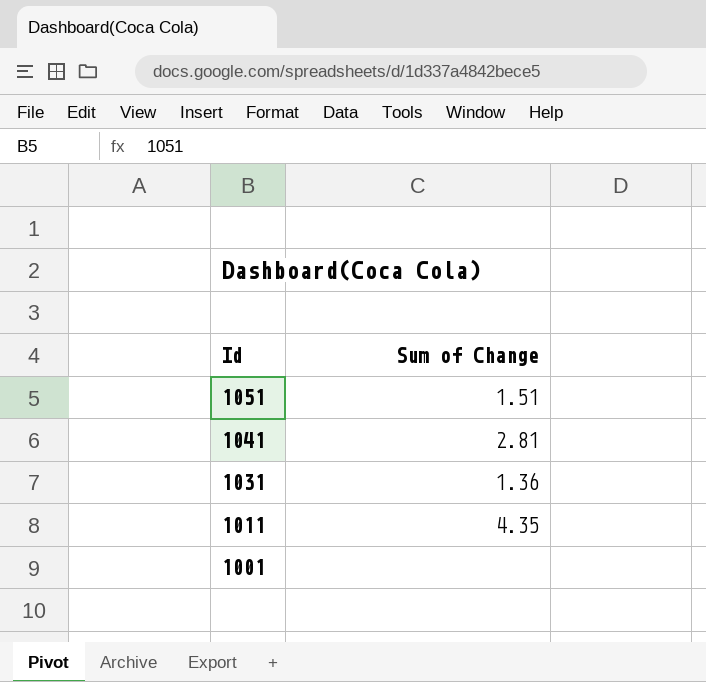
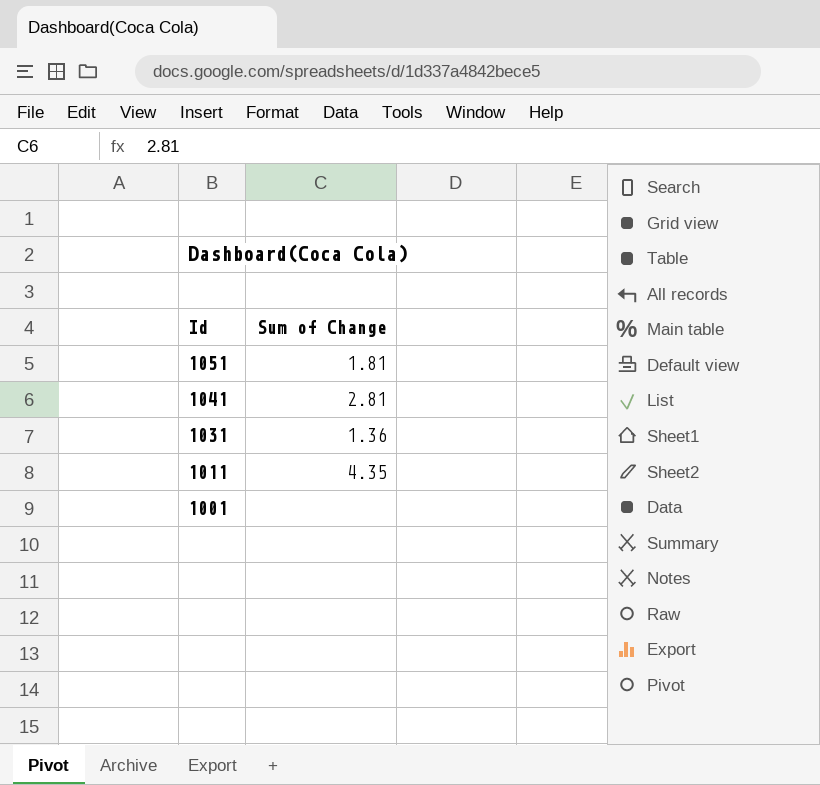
1051 | Sum of Change: 1.51 -> 1.81

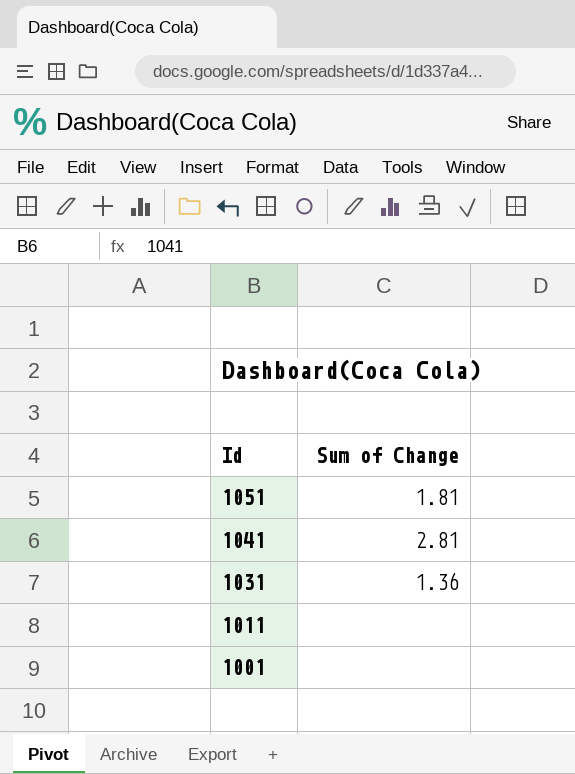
1011 | Sum of Change: 4.35 -> none

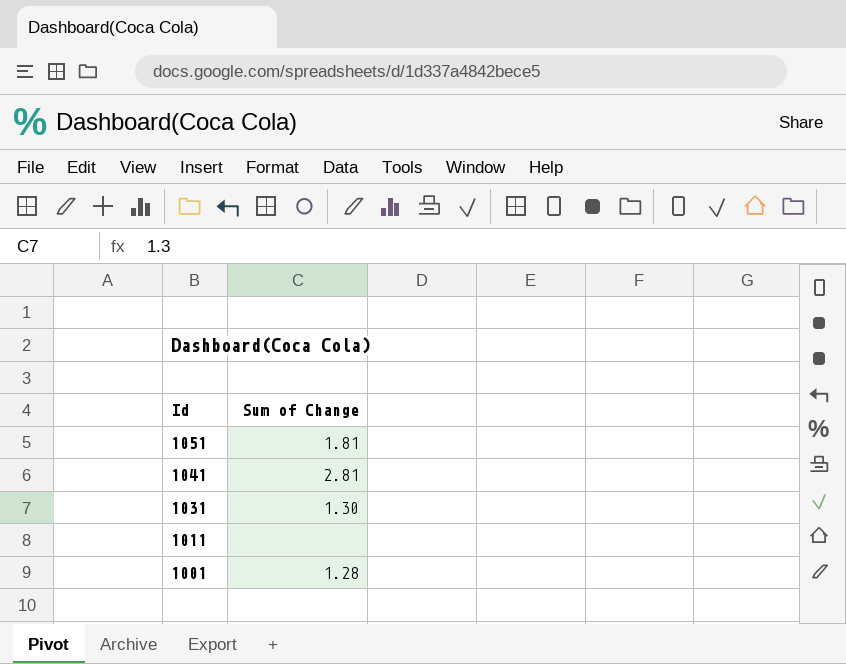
1031 | Sum of Change: 1.36 -> 1.30
1001 | Sum of Change: none -> 1.28

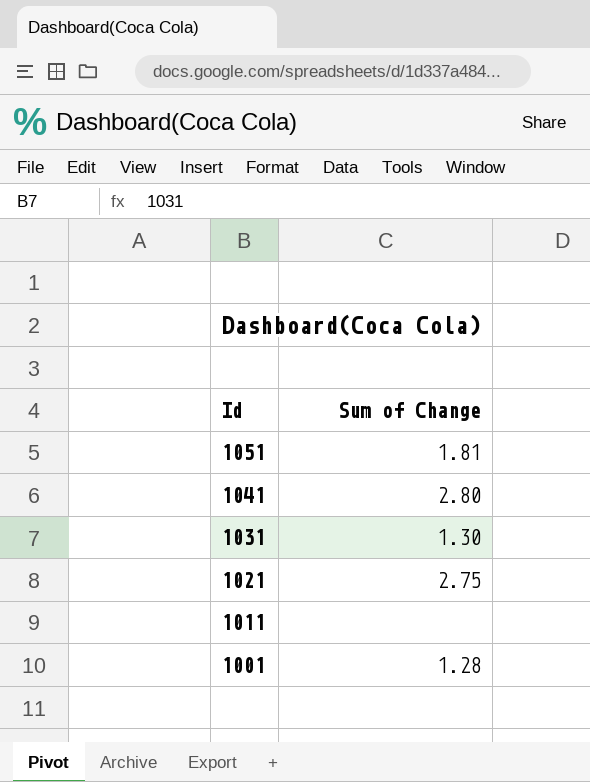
1041 | Sum of Change: 2.81 -> 2.80
row 1021: none -> 2.75

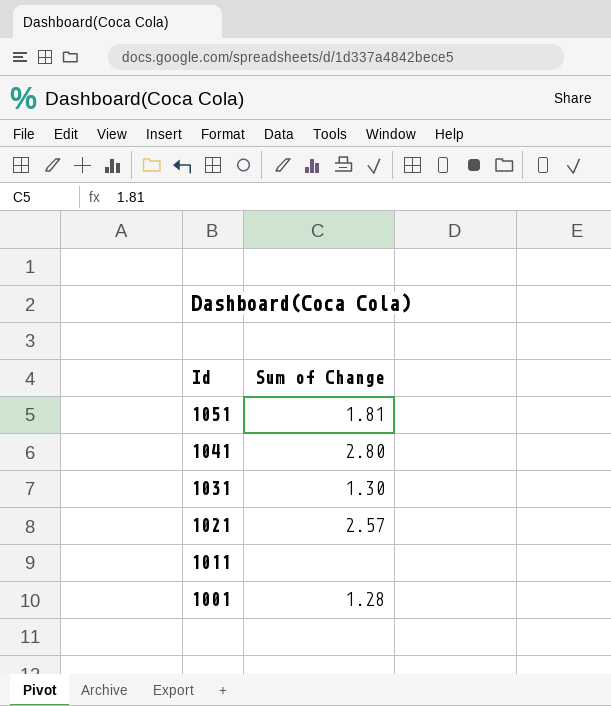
1021 | Sum of Change: 2.75 -> 2.57

